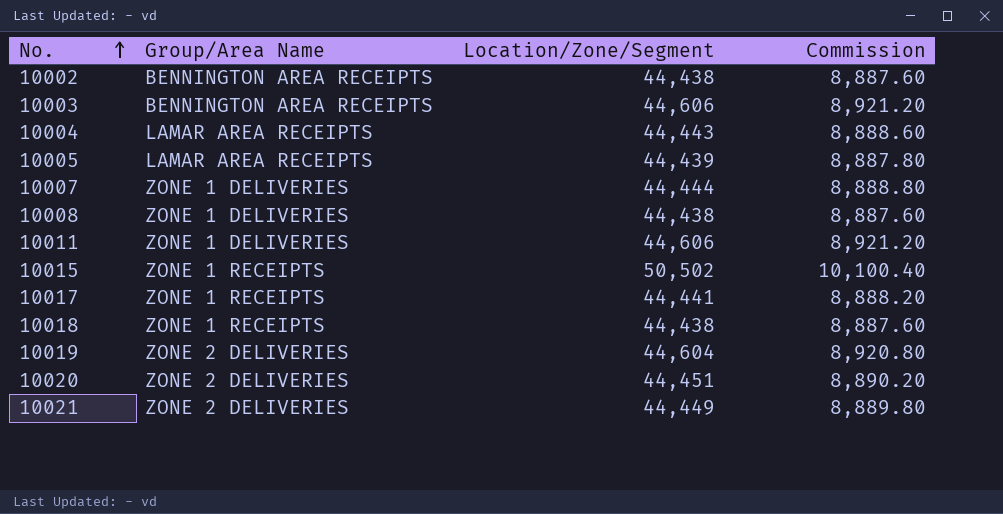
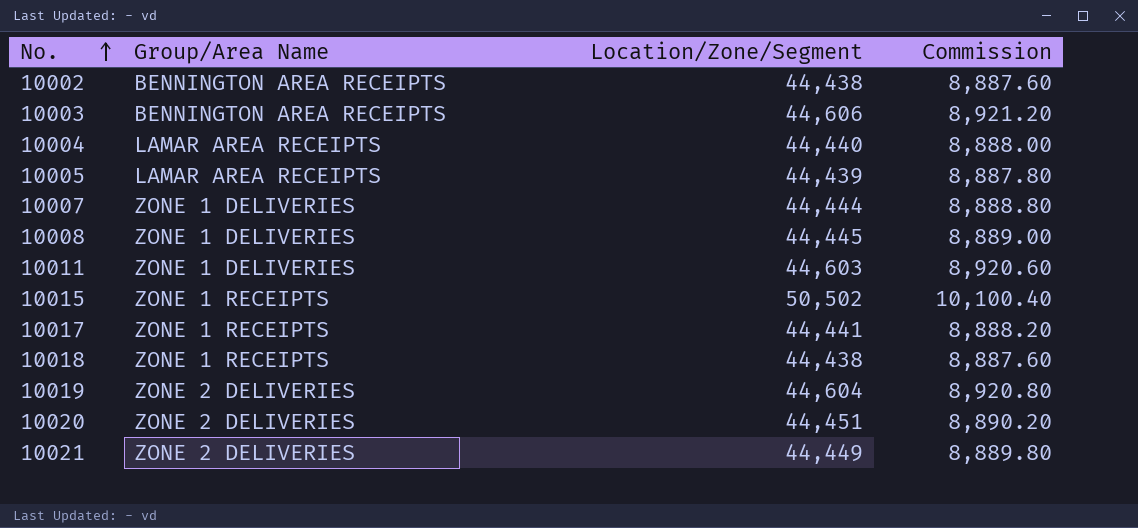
10004 | Location/Zone/Segment: 44,443 -> 44,440
10004 | Commission: 8,888.60 -> 8,888.00
10008 | Location/Zone/Segment: 44,438 -> 44,445
10008 | Commission: 8,887.60 -> 8,889.00
10011 | Location/Zone/Segment: 44,606 -> 44,603
10011 | Commission: 8,921.20 -> 8,920.60

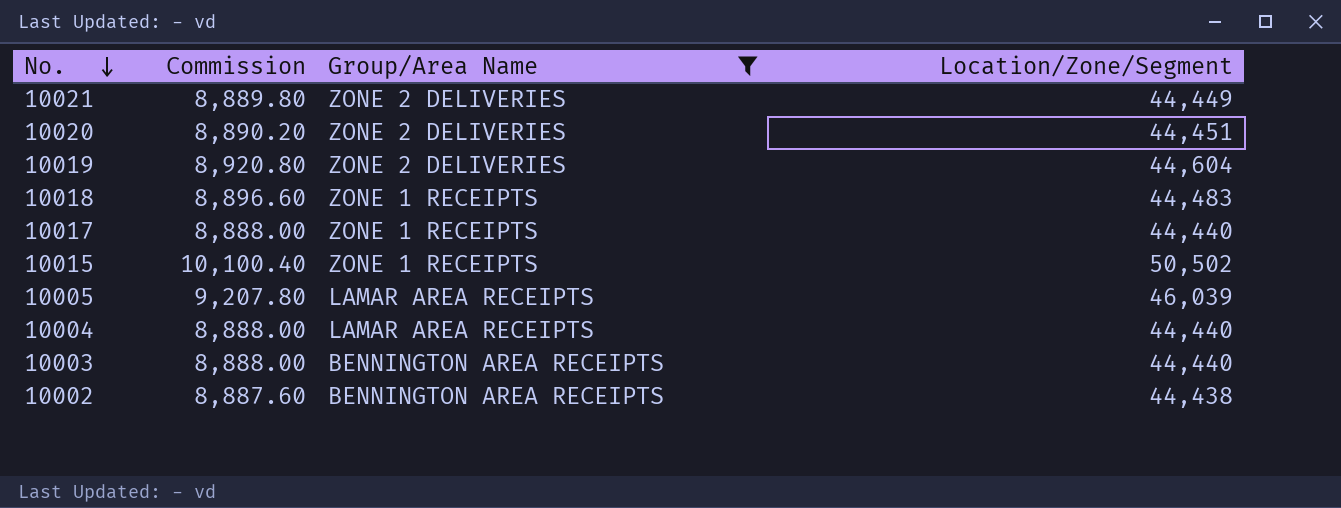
filter: none -> Group/Area Name != ZONE 1 DELIVERIES
row order: No. ascending -> No. descending
column Commission | position: 4 -> 2
10018 | Commission: 8,887.60 -> 8,896.60
10018 | Location/Zone/Segment: 44,438 -> 44,483
10017 | Commission: 8,888.20 -> 8,888.00
10017 | Location/Zone/Segment: 44,441 -> 44,440
10005 | Commission: 8,887.80 -> 9,207.80
10005 | Location/Zone/Segment: 44,439 -> 46,039
10003 | Commission: 8,921.20 -> 8,888.00
10003 | Location/Zone/Segment: 44,606 -> 44,440

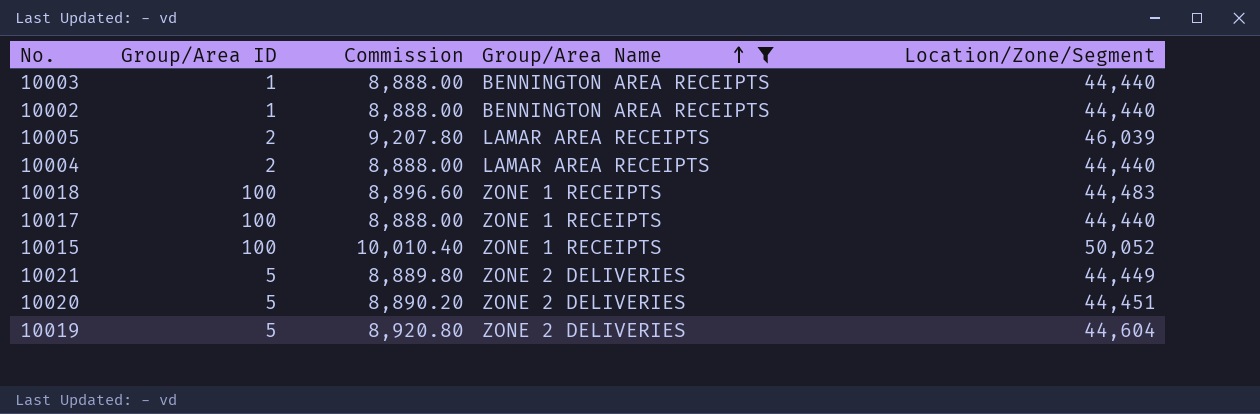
row order: No. descending -> Group/Area Name ascending
column Group/Area ID | position: none -> 2
10002 | Commission: 8,887.60 -> 8,888.00
10002 | Location/Zone/Segment: 44,438 -> 44,440
10015 | Commission: 10,100.40 -> 10,010.40
10015 | Location/Zone/Segment: 50,502 -> 50,052

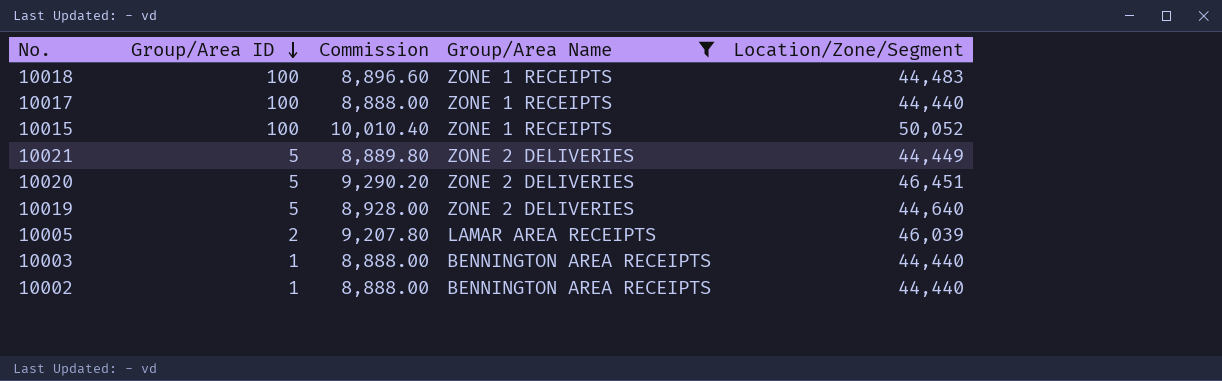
row order: Group/Area Name ascending -> Group/Area ID descending
row 10004: 2 | 8,888.00 | LAMAR AREA RECEIPTS | 44,440 -> none
10020 | Commission: 8,890.20 -> 9,290.20
10020 | Location/Zone/Segment: 44,451 -> 46,451
10019 | Commission: 8,920.80 -> 8,928.00
10019 | Location/Zone/Segment: 44,604 -> 44,640

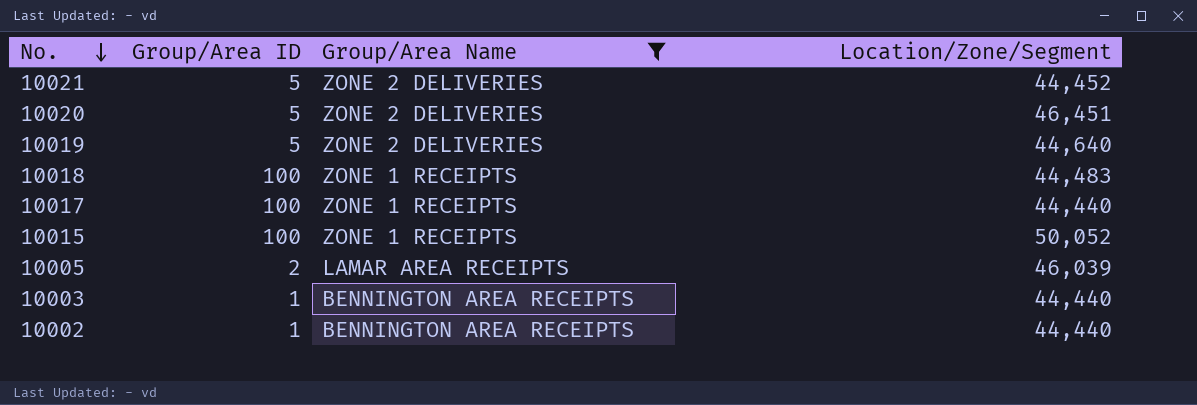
row order: Group/Area ID descending -> No. descending
column Commission | formula: [Location/Zone/Segment] * 0.2 -> none
10021 | Location/Zone/Segment: 44,449 -> 44,452

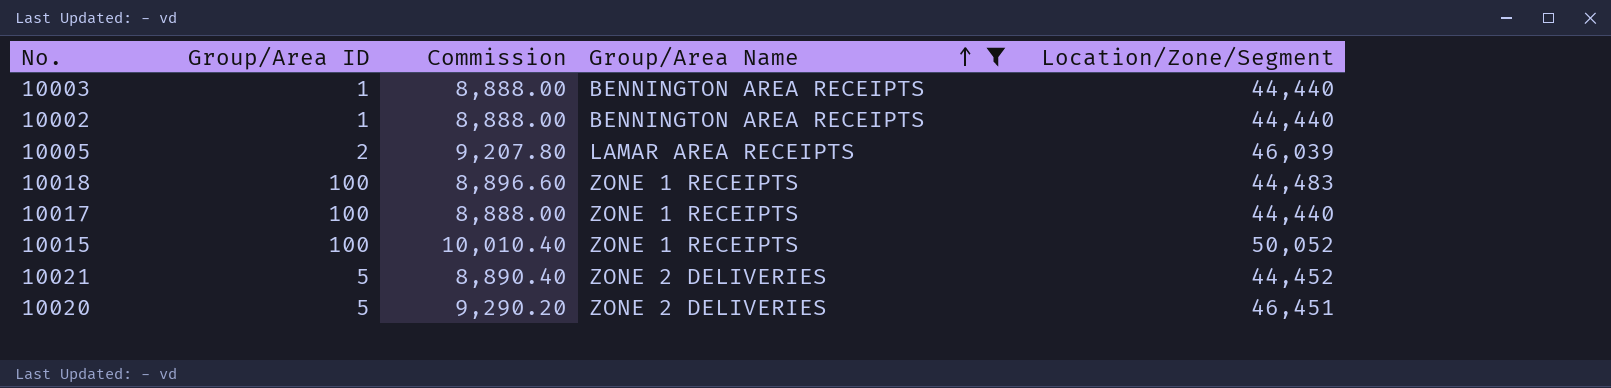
row order: No. descending -> Group/Area Name ascending
column Commission | formula: none -> [Location/Zone/Segment] * 0.2
row 10019: 5 | ZONE 2 DELIVERIES | 44,640 -> none

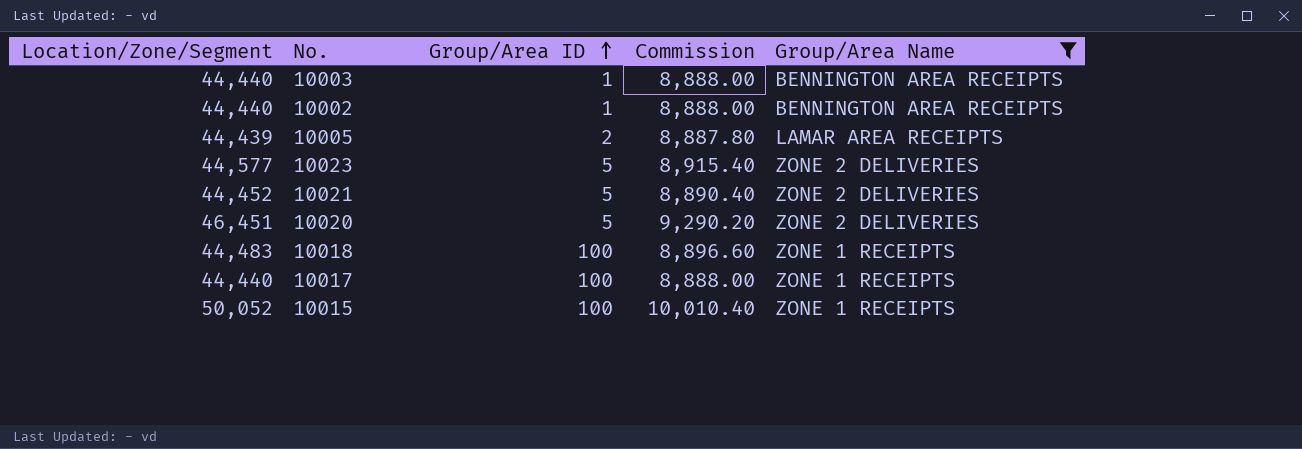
row order: Group/Area Name ascending -> Group/Area ID ascending
column Location/Zone/Segment | position: 5 -> 1
10005 | Location/Zone/Segment: 46,039 -> 44,439
10005 | Commission: 9,207.80 -> 8,887.80
row 10023: none -> 44,577 | 5 | 8,915.40 | ZONE 2 DELIVERIES

